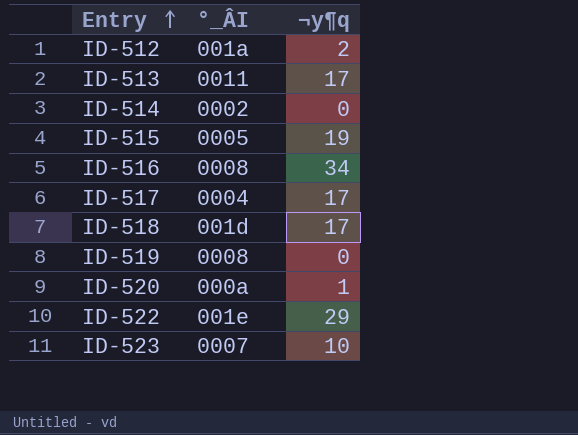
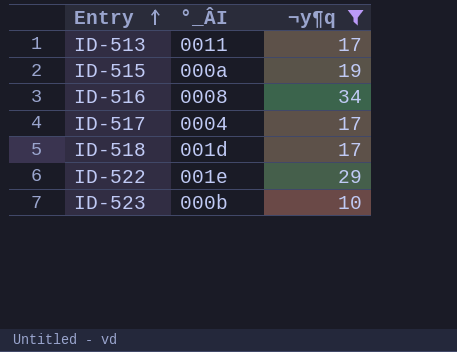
filter: none -> ¬y¶q >= 10
ID-515 | °_ÂI: 0005 -> 000a
ID-523 | °_ÂI: 0007 -> 000b

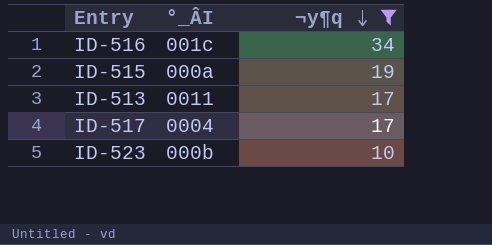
row order: Entry ascending -> ¬y¶q descending
row ID-518: 001d | 17 -> none
row ID-522: 001e | 29 -> none
ID-516 | °_ÂI: 0008 -> 001c

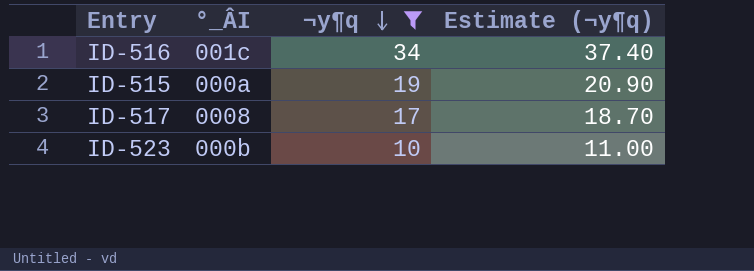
column Estimate (¬y¶q) | formula: none -> [¬y¶q] * 1.1
row ID-513: 0011 | 17 -> none
ID-517 | °_ÂI: 0004 -> 0008

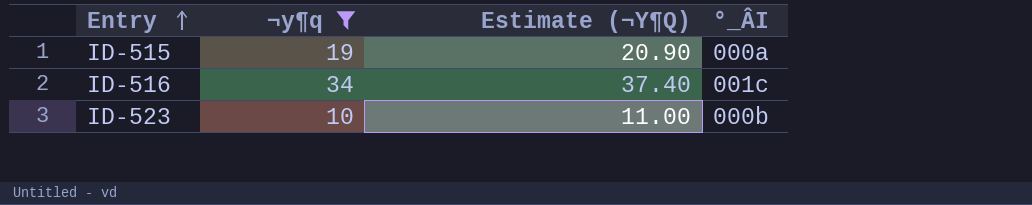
row order: ¬y¶q descending -> Entry ascending
column name: Estimate (¬y¶q) -> Estimate (¬Y¶Q)
column °_ÂI | position: 2 -> 4
row ID-517: 0008 | 17 | 18.70 -> none

